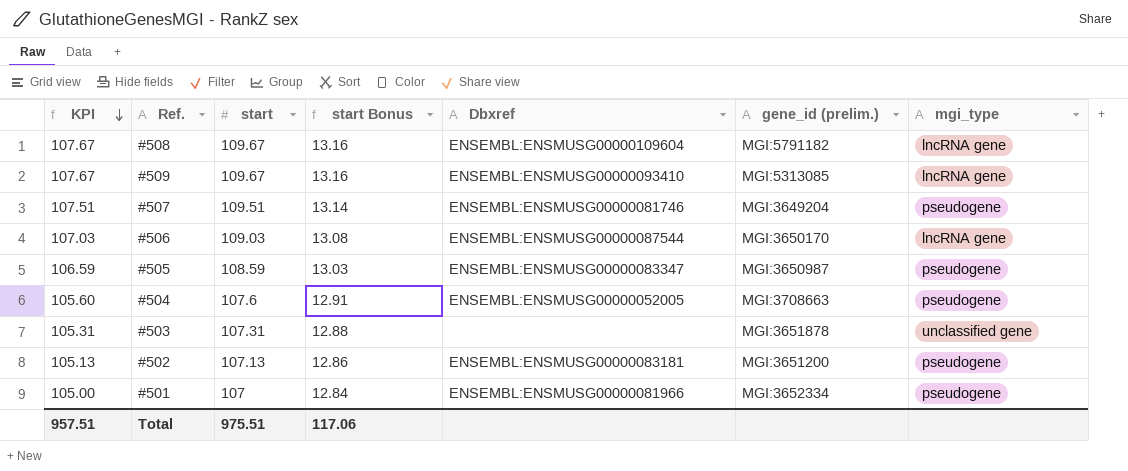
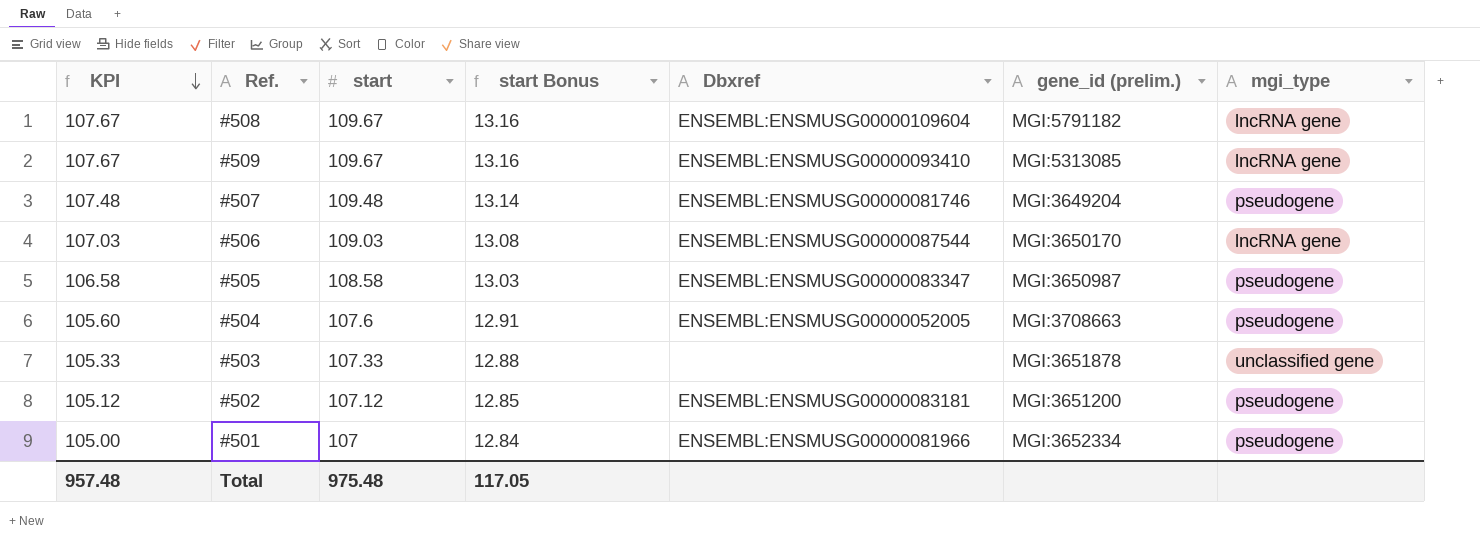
#507 | KPI: 107.51 -> 107.48
#507 | start: 109.51 -> 109.48
#505 | KPI: 106.59 -> 106.58
#505 | start: 108.59 -> 108.58
#503 | KPI: 105.31 -> 105.33
#503 | start: 107.31 -> 107.33
#502 | KPI: 105.13 -> 105.12
#502 | start: 107.13 -> 107.12
#502 | start Bonus: 12.86 -> 12.85
Total | KPI: 957.51 -> 957.48
Total | start: 975.51 -> 975.48
Total | start Bonus: 117.06 -> 117.05

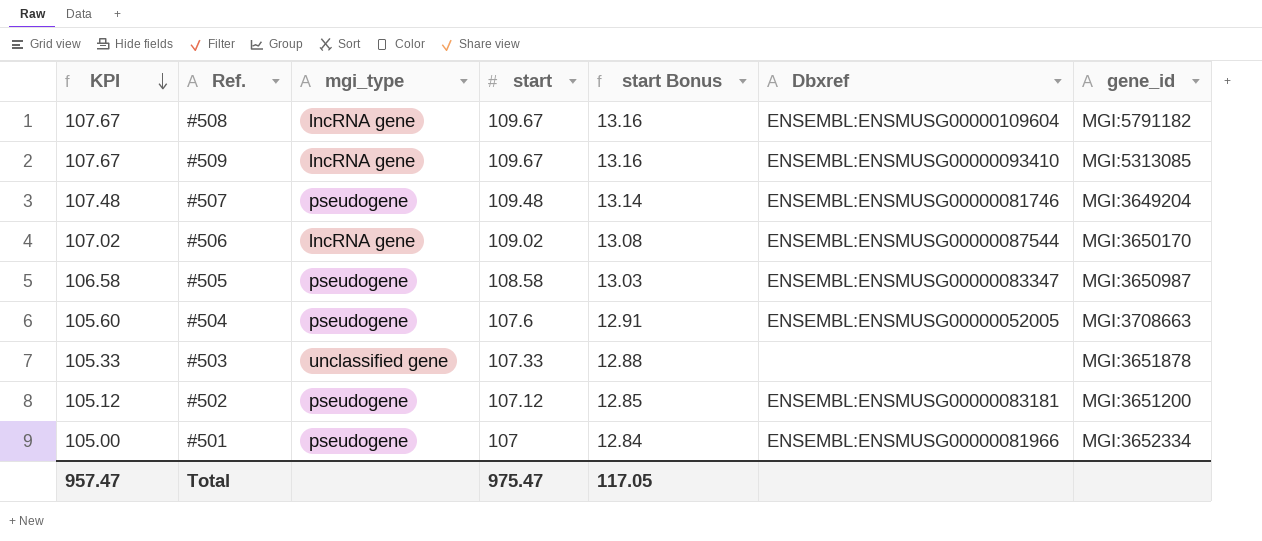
column mgi_type | position: 7 -> 3
column name: gene_id (prelim.) -> gene_id
#506 | KPI: 107.03 -> 107.02
#506 | start: 109.03 -> 109.02
Total | KPI: 957.48 -> 957.47
Total | start: 975.48 -> 975.47

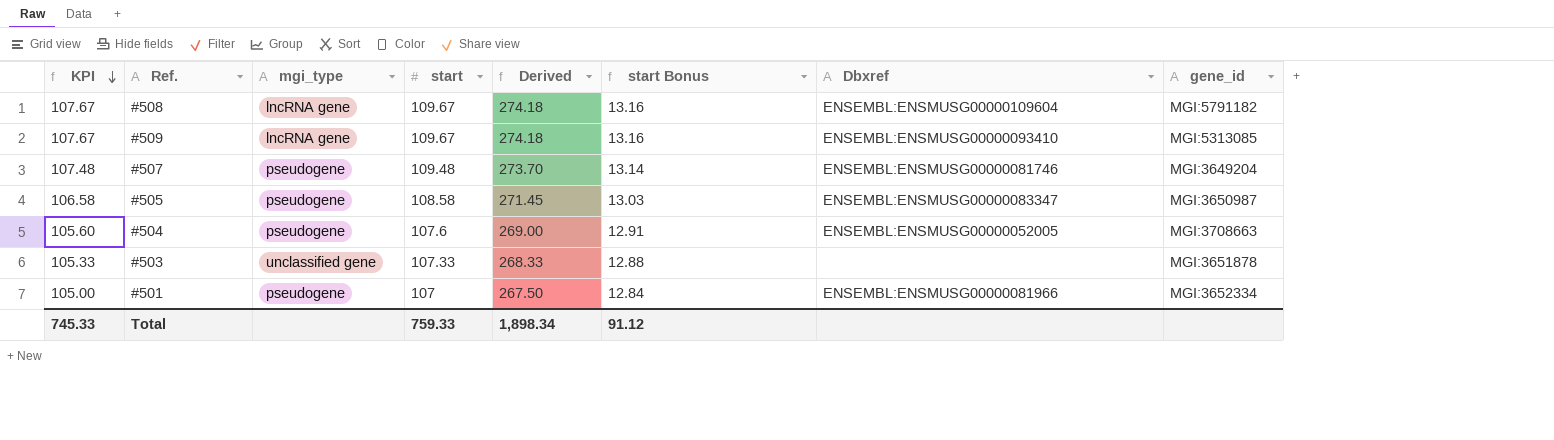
column Derived | formula: none -> [start] * 2.5
row #506: 107.02 | lncRNA gene | 109.02 | 13.08 | ENSEMBL:ENSMUSG00000087544 | MGI:3650170 -> none
row #502: 105.12 | pseudogene | 107.12 | 12.85 | ENSEMBL:ENSMUSG00000083181 | MGI:3651200 -> none
Total | KPI: 957.47 -> 745.33
Total | start: 975.47 -> 759.33
Total | start Bonus: 117.05 -> 91.12

